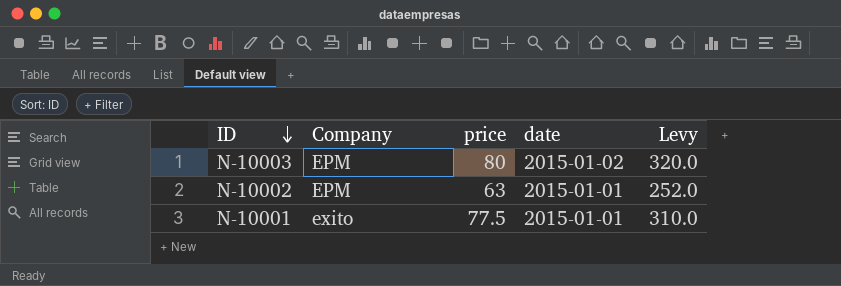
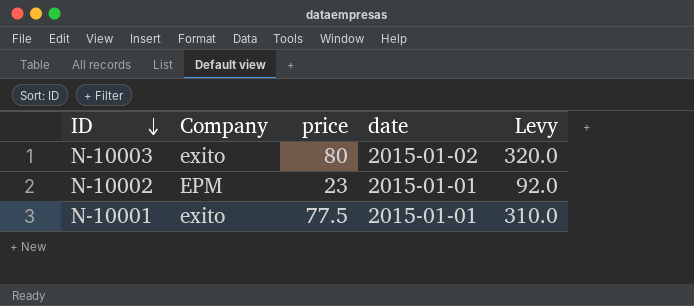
N-10003 | Company: EPM -> exito
N-10002 | price: 63 -> 23
N-10002 | Levy: 252.0 -> 92.0

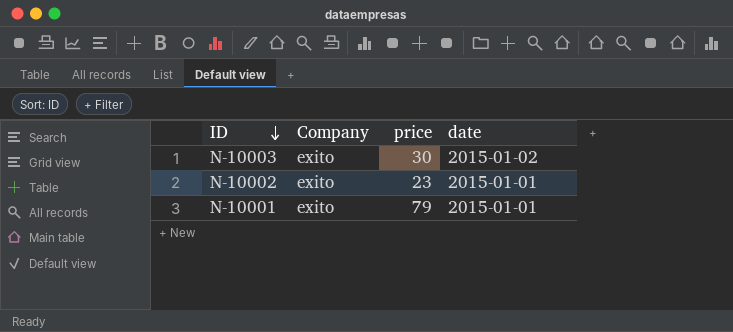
column Levy | formula: [price] * 4 -> none
N-10003 | price: 80 -> 30
N-10002 | Company: EPM -> exito
N-10001 | price: 77.5 -> 79

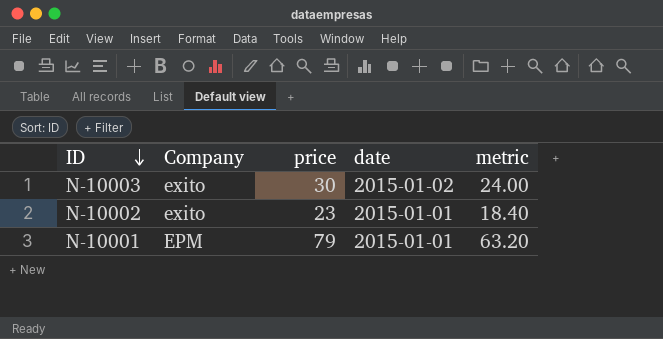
column metric | formula: none -> [price] * 0.8
N-10001 | Company: exito -> EPM

